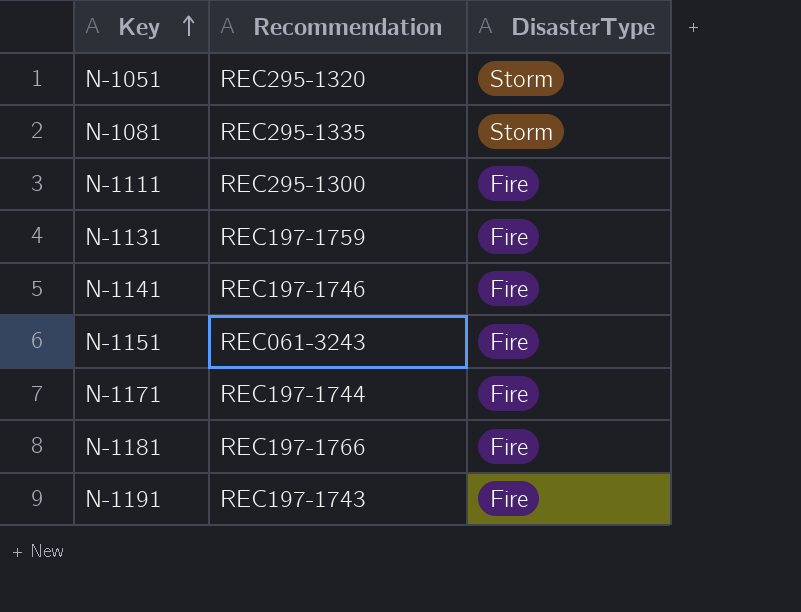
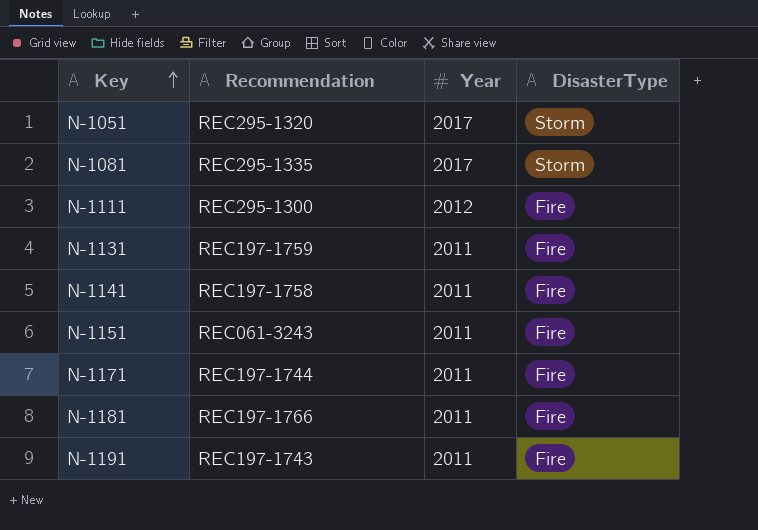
column Year | position: none -> 3
N-1141 | Recommendation: REC197-1746 -> REC197-1758

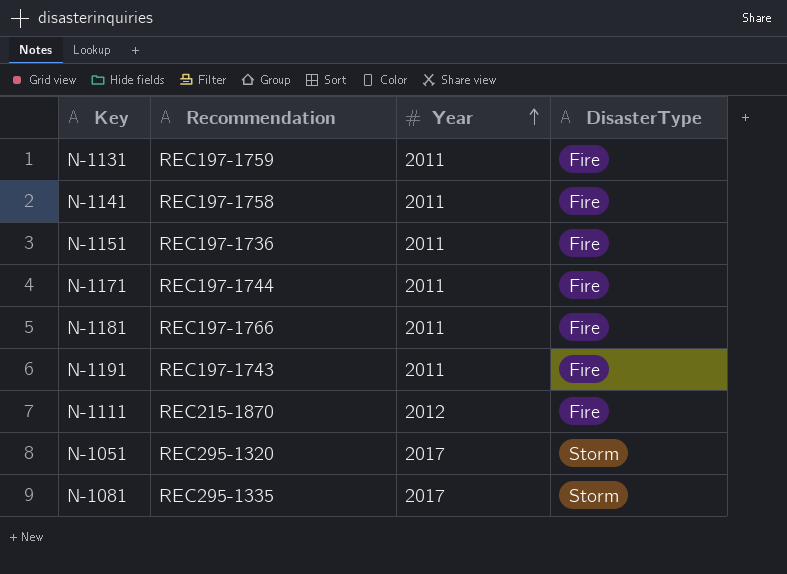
row order: Key ascending -> Year ascending
N-1151 | Recommendation: REC061-3243 -> REC197-1736
N-1111 | Recommendation: REC295-1300 -> REC215-1870

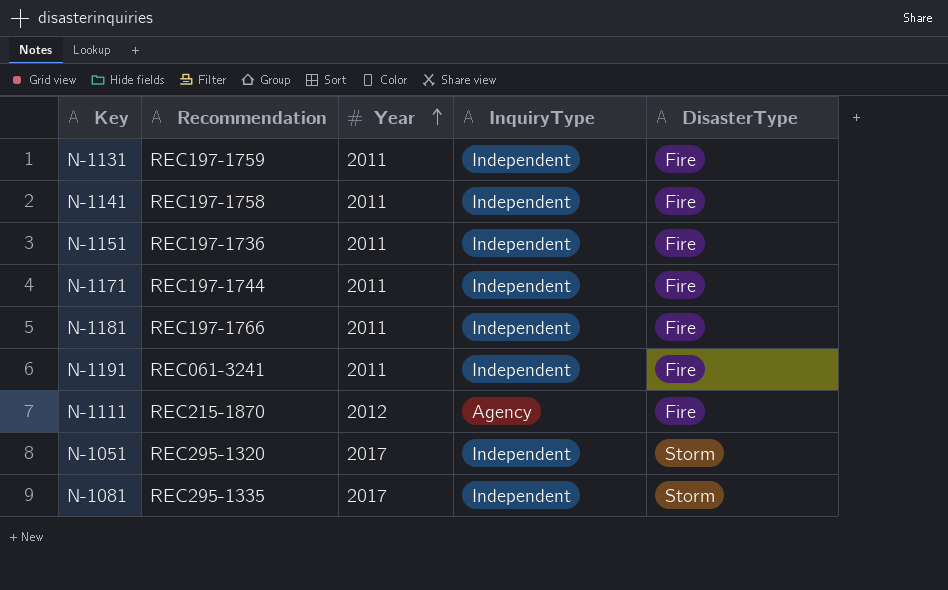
column InquiryType | position: none -> 4
N-1191 | Recommendation: REC197-1743 -> REC061-3241

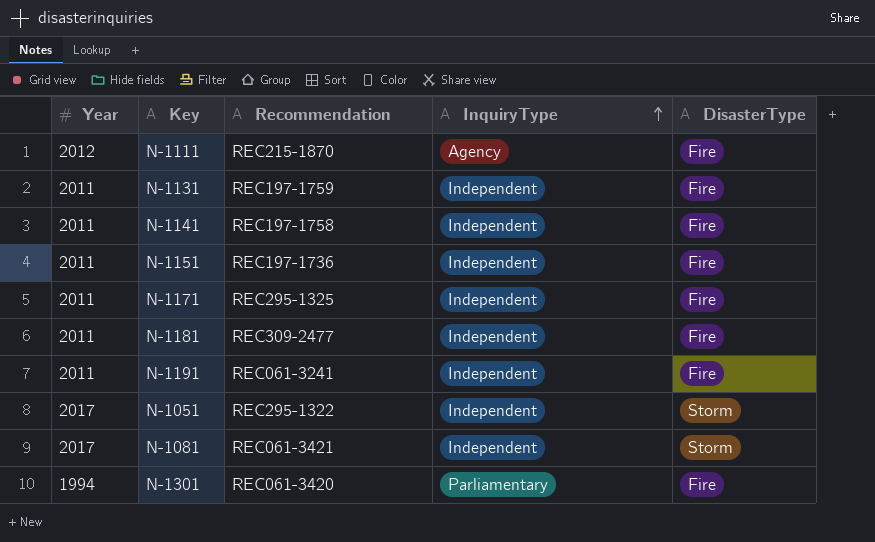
row order: Year ascending -> InquiryType ascending
column Year | position: 3 -> 1
N-1171 | Recommendation: REC197-1744 -> REC295-1325
N-1181 | Recommendation: REC197-1766 -> REC309-2477
N-1051 | Recommendation: REC295-1320 -> REC295-1322
N-1081 | Recommendation: REC295-1335 -> REC061-3421
row N-1301: none -> 1994 | REC061-3420 | Parliamentary | Fire

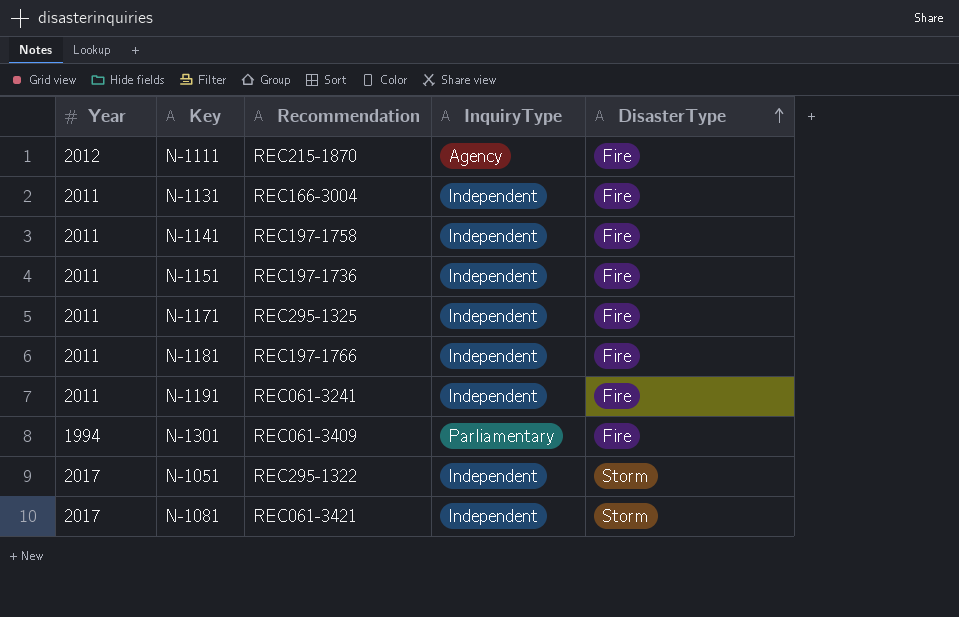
row order: InquiryType ascending -> DisasterType ascending
N-1131 | Recommendation: REC197-1759 -> REC166-3004
N-1181 | Recommendation: REC309-2477 -> REC197-1766
N-1301 | Recommendation: REC061-3420 -> REC061-3409

